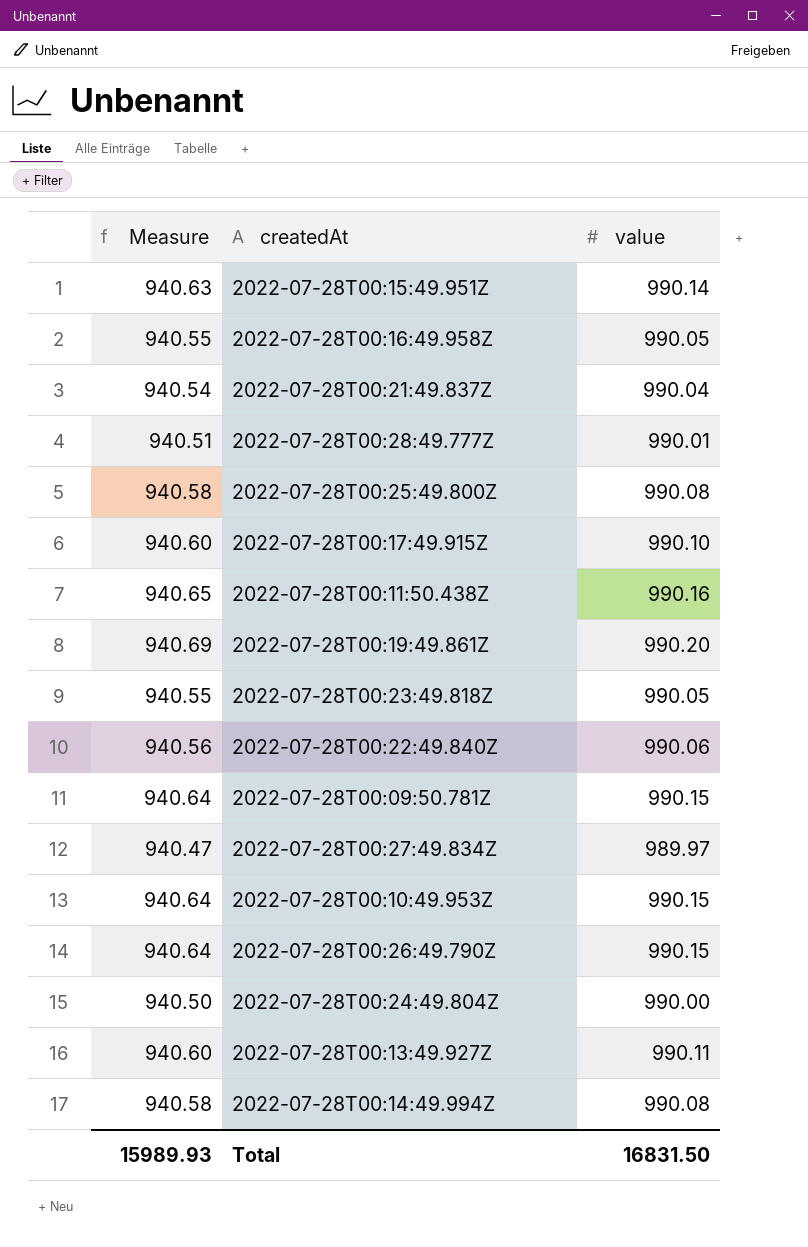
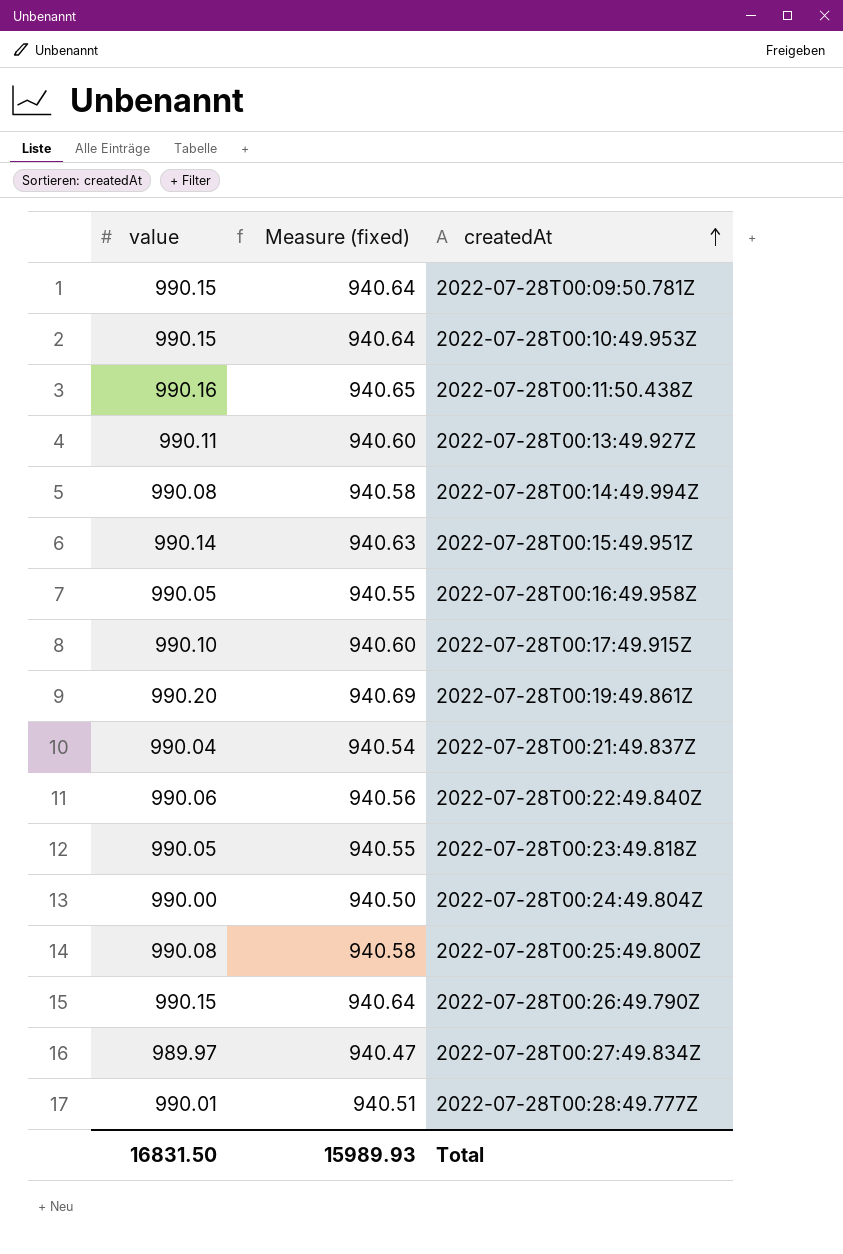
row order: none -> createdAt ascending
column value | position: 3 -> 1
column name: Measure -> Measure (fixed)

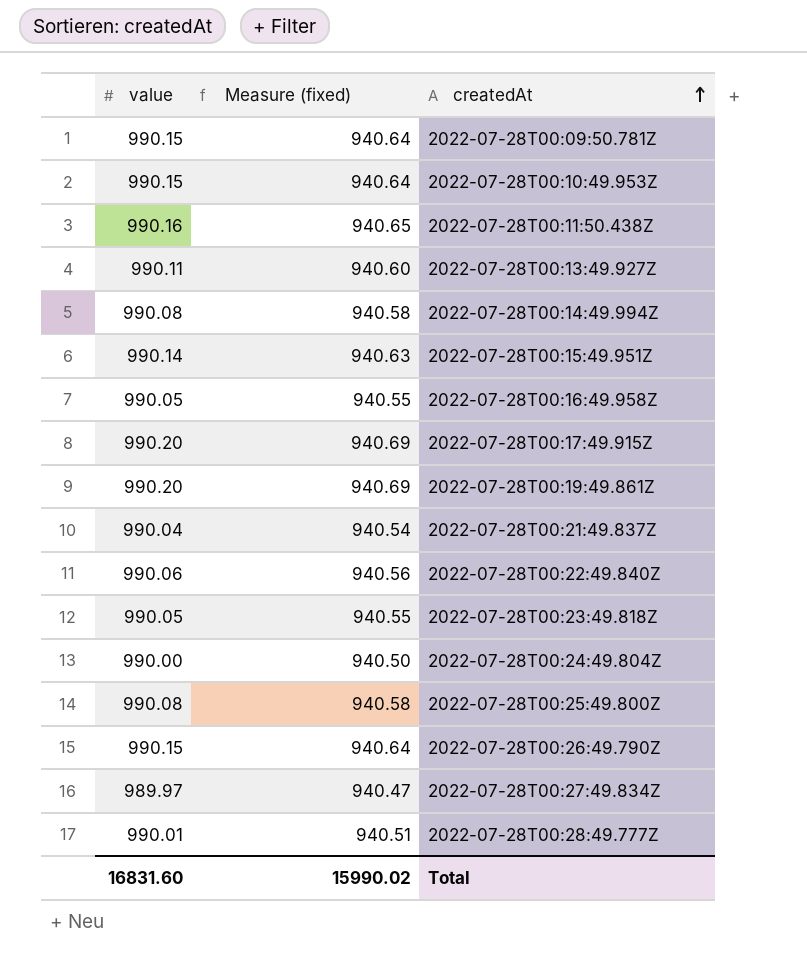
2022-07-28T00:17:49.915Z | value: 990.10 -> 990.20
2022-07-28T00:17:49.915Z | Measure (fixed): 940.60 -> 940.69
Total | value: 16831.50 -> 16831.60
Total | Measure (fixed): 15989.93 -> 15990.02

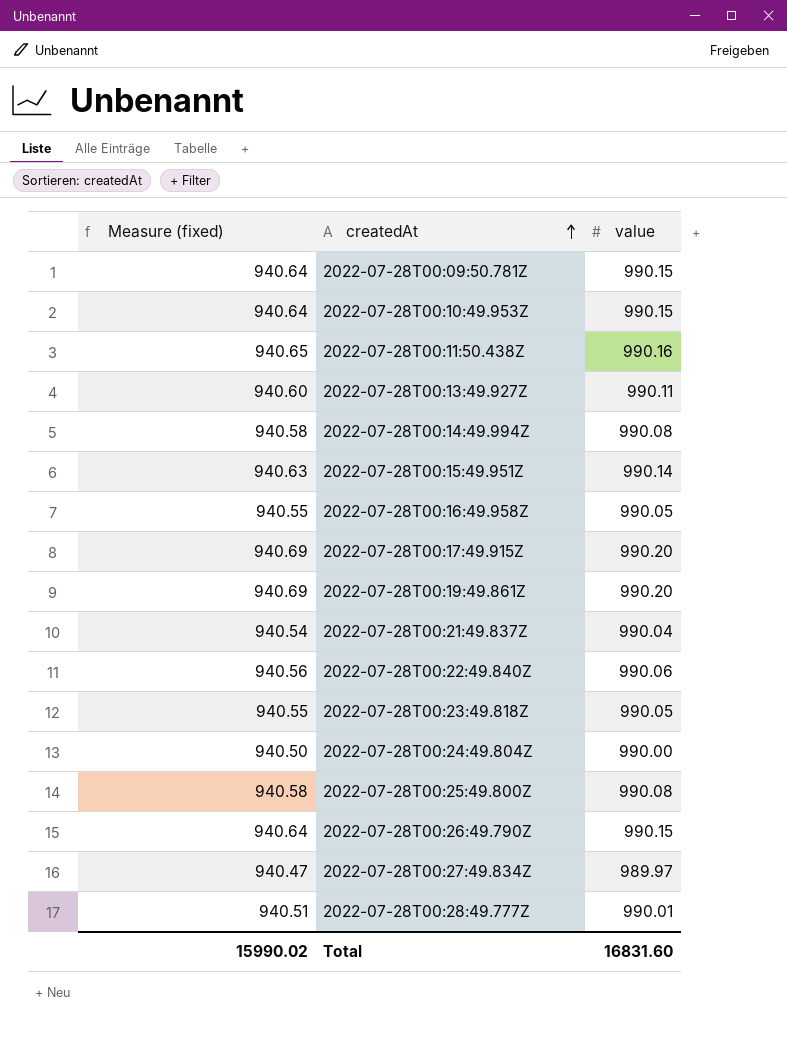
column value | position: 1 -> 3

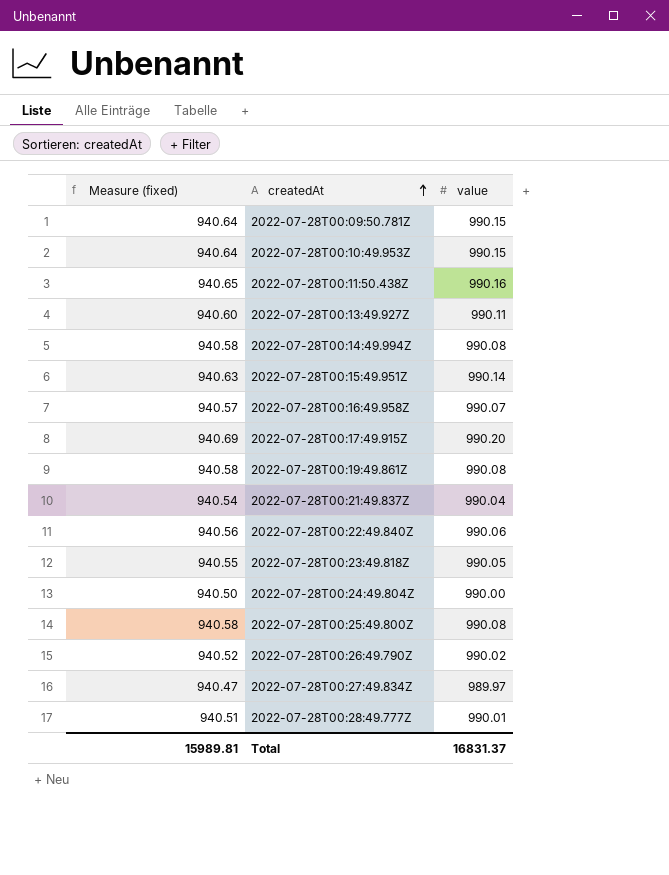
2022-07-28T00:16:49.958Z | Measure (fixed): 940.55 -> 940.57
2022-07-28T00:16:49.958Z | value: 990.05 -> 990.07
2022-07-28T00:19:49.861Z | Measure (fixed): 940.69 -> 940.58
2022-07-28T00:19:49.861Z | value: 990.20 -> 990.08
2022-07-28T00:26:49.790Z | Measure (fixed): 940.64 -> 940.52
2022-07-28T00:26:49.790Z | value: 990.15 -> 990.02
Total | Measure (fixed): 15990.02 -> 15989.81
Total | value: 16831.60 -> 16831.37

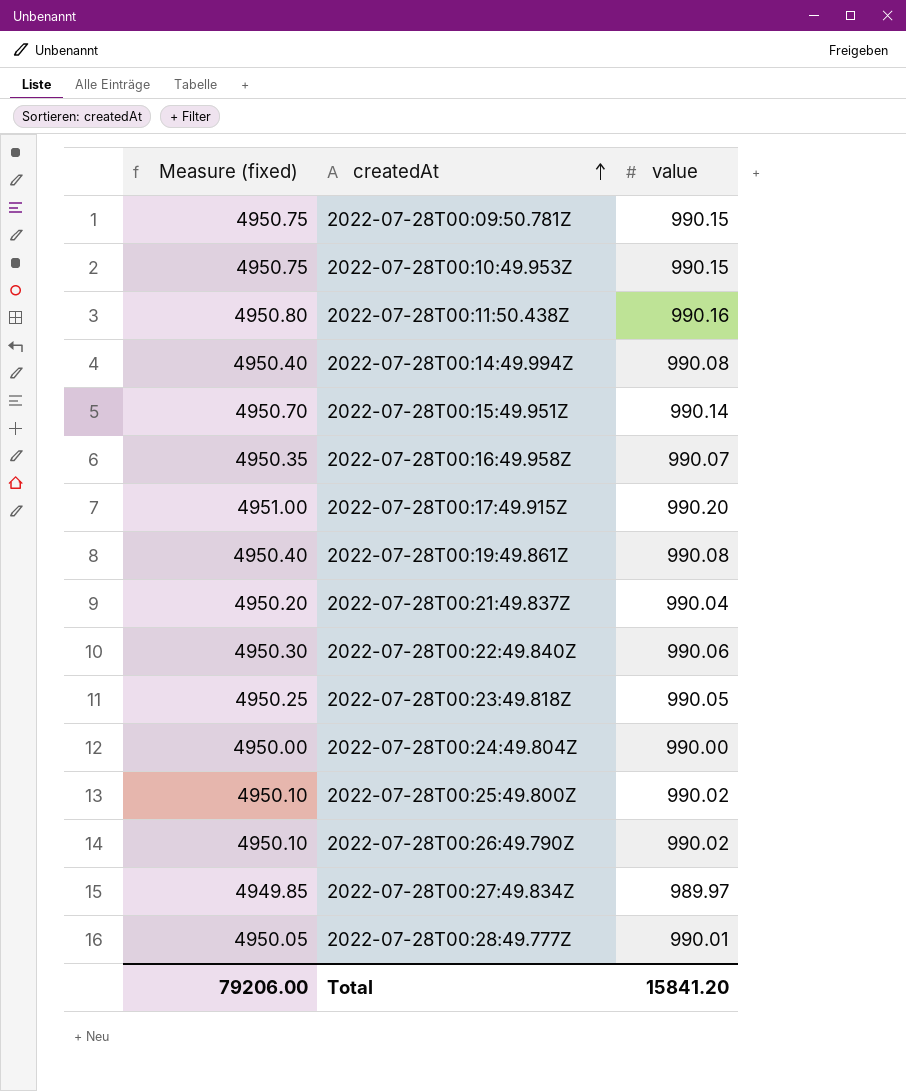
column Measure (fixed) | formula: [value] * 0.95 -> [value] * 5
row 2022-07-28T00:13:49.927Z: 940.60 | 990.11 -> none
2022-07-28T00:25:49.800Z | value: 990.08 -> 990.02
Total | Measure (fixed): 15989.81 -> 79206.00
Total | value: 16831.37 -> 15841.20

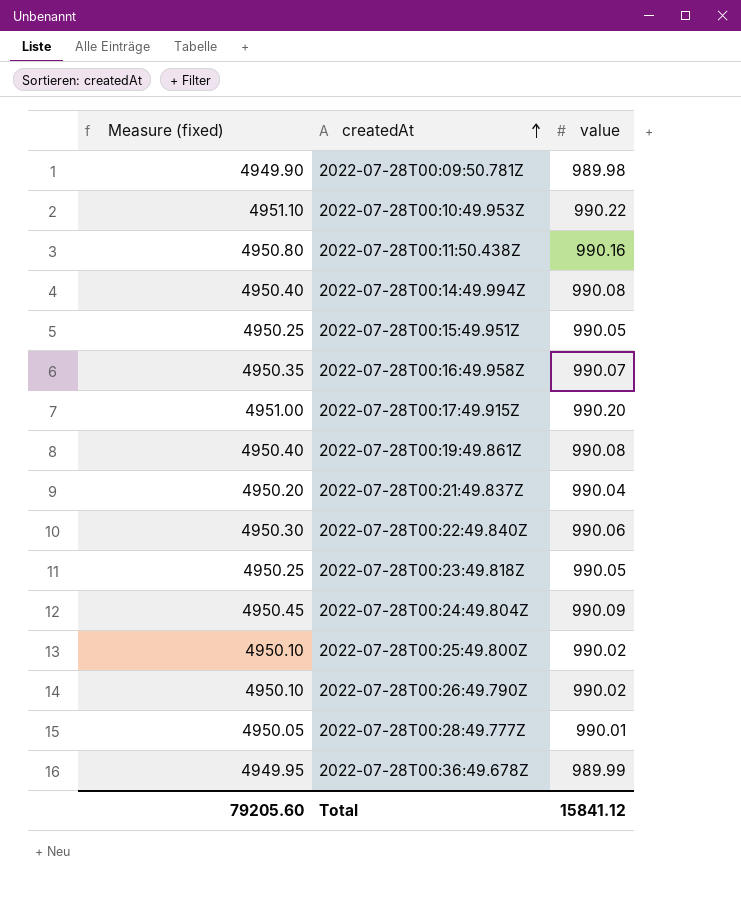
row 2022-07-28T00:27:49.834Z: 4949.85 | 989.97 -> none
2022-07-28T00:09:50.781Z | Measure (fixed): 4950.75 -> 4949.90
2022-07-28T00:09:50.781Z | value: 990.15 -> 989.98
2022-07-28T00:10:49.953Z | Measure (fixed): 4950.75 -> 4951.10
2022-07-28T00:10:49.953Z | value: 990.15 -> 990.22
2022-07-28T00:15:49.951Z | Measure (fixed): 4950.70 -> 4950.25
2022-07-28T00:15:49.951Z | value: 990.14 -> 990.05
2022-07-28T00:24:49.804Z | Measure (fixed): 4950.00 -> 4950.45
2022-07-28T00:24:49.804Z | value: 990.00 -> 990.09
row 2022-07-28T00:36:49.678Z: none -> 4949.95 | 989.99
Total | Measure (fixed): 79206.00 -> 79205.60
Total | value: 15841.20 -> 15841.12

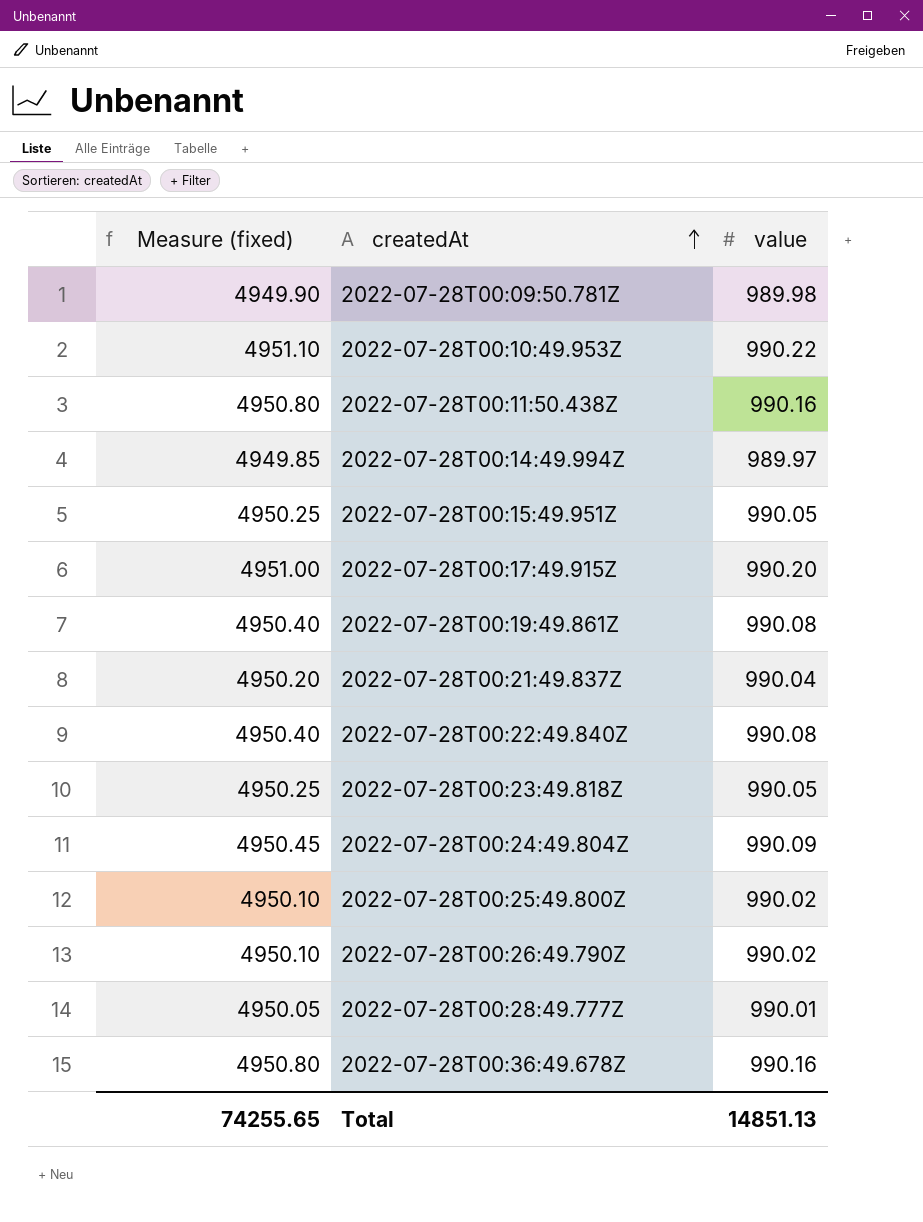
row 2022-07-28T00:16:49.958Z: 4950.35 | 990.07 -> none
2022-07-28T00:14:49.994Z | Measure (fixed): 4950.40 -> 4949.85
2022-07-28T00:14:49.994Z | value: 990.08 -> 989.97
2022-07-28T00:22:49.840Z | Measure (fixed): 4950.30 -> 4950.40
2022-07-28T00:22:49.840Z | value: 990.06 -> 990.08
2022-07-28T00:36:49.678Z | Measure (fixed): 4949.95 -> 4950.80
2022-07-28T00:36:49.678Z | value: 989.99 -> 990.16
Total | Measure (fixed): 79205.60 -> 74255.65
Total | value: 15841.12 -> 14851.13

